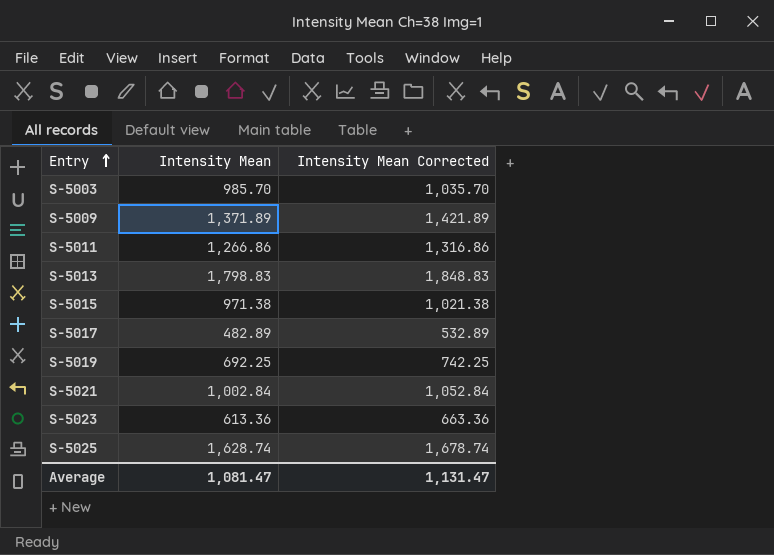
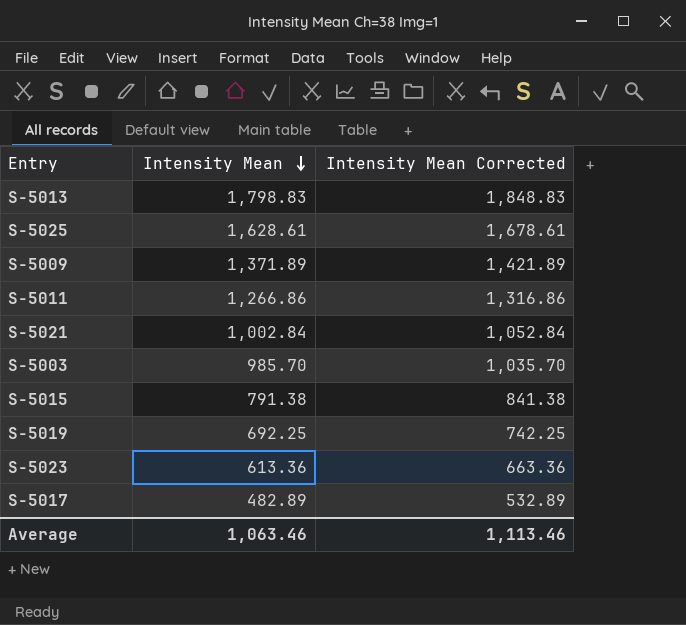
row order: Entry ascending -> Intensity Mean descending
S-5025 | Intensity Mean: 1,628.74 -> 1,628.61
S-5025 | Intensity Mean Corrected: 1,678.74 -> 1,678.61
S-5015 | Intensity Mean: 971.38 -> 791.38
S-5015 | Intensity Mean Corrected: 1,021.38 -> 841.38
Average | Intensity Mean: 1,081.47 -> 1,063.46
Average | Intensity Mean Corrected: 1,131.47 -> 1,113.46

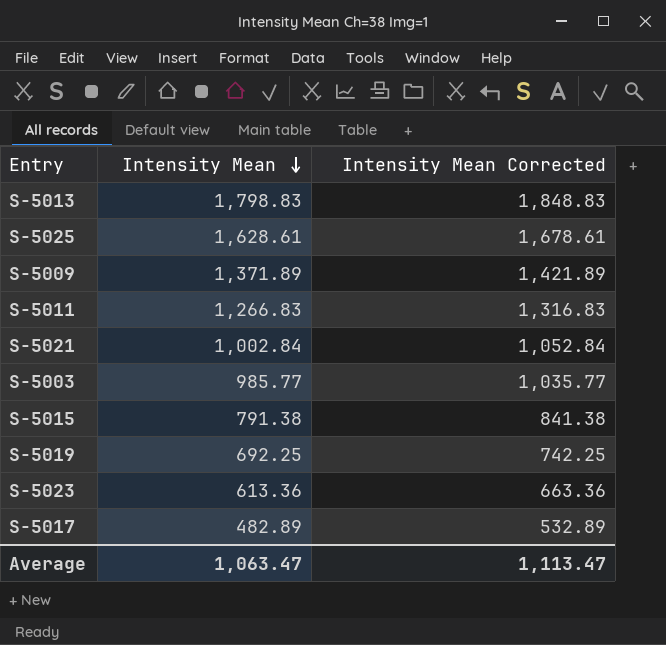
S-5011 | Intensity Mean: 1,266.86 -> 1,266.83
S-5011 | Intensity Mean Corrected: 1,316.86 -> 1,316.83
S-5003 | Intensity Mean: 985.70 -> 985.77
S-5003 | Intensity Mean Corrected: 1,035.70 -> 1,035.77
Average | Intensity Mean: 1,063.46 -> 1,063.47
Average | Intensity Mean Corrected: 1,113.46 -> 1,113.47

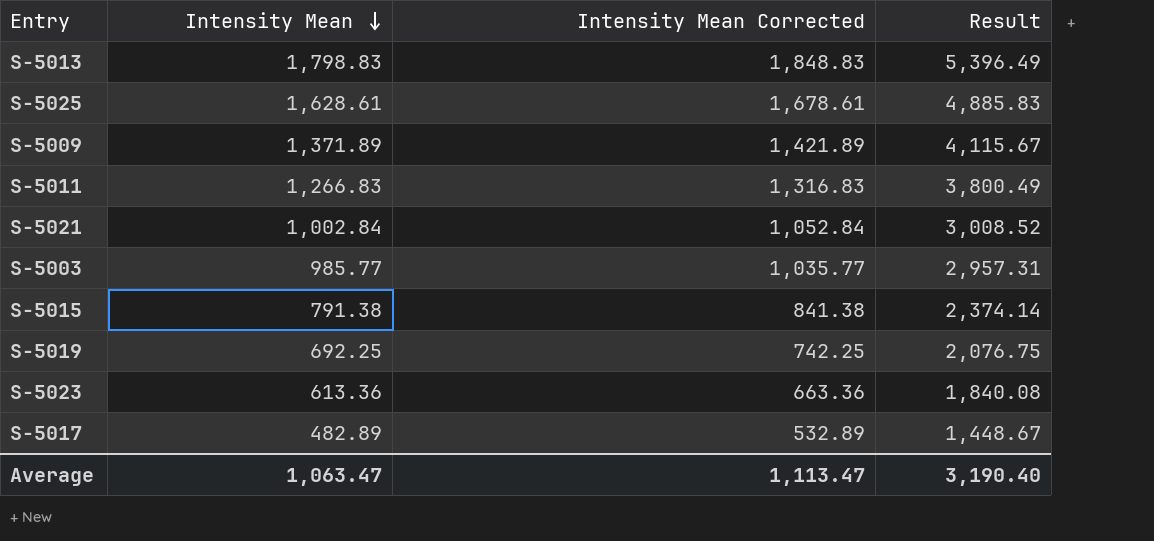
column Result | formula: none -> [Intensity Mean] * 3

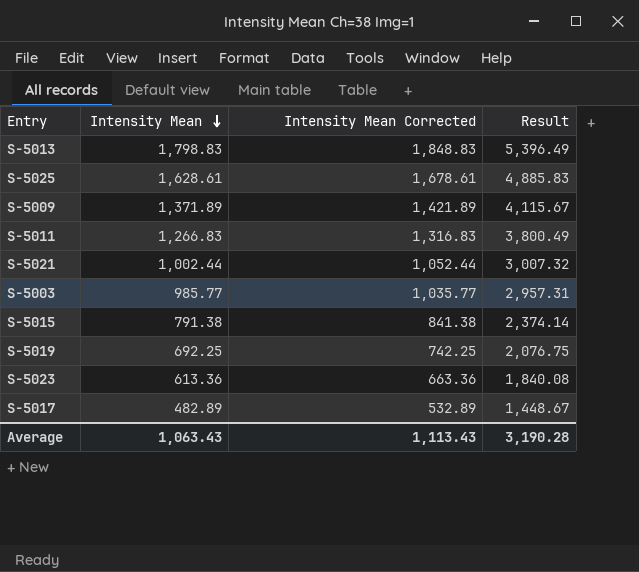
S-5021 | Intensity Mean: 1,002.84 -> 1,002.44
S-5021 | Intensity Mean Corrected: 1,052.84 -> 1,052.44
S-5021 | Result: 3,008.52 -> 3,007.32
Average | Intensity Mean: 1,063.47 -> 1,063.43
Average | Intensity Mean Corrected: 1,113.47 -> 1,113.43
Average | Result: 3,190.40 -> 3,190.28

